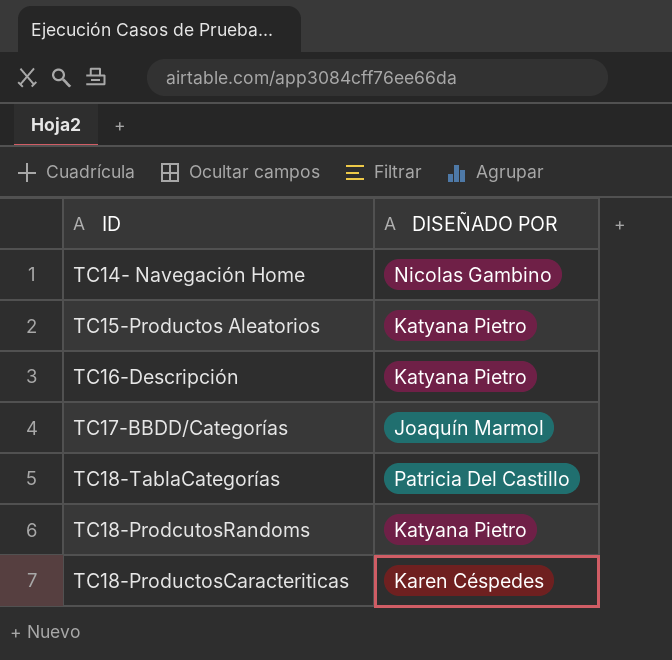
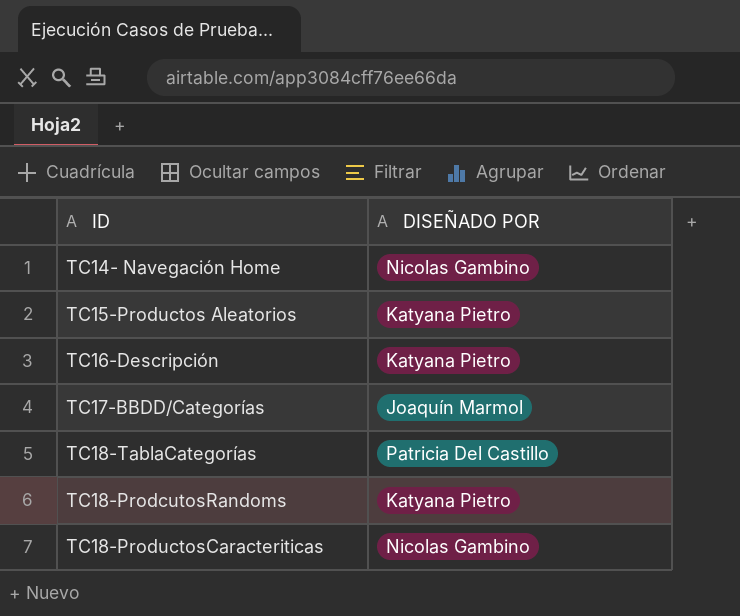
TC18-ProductosCaracteriticas | DISEÑADO POR: Karen Céspedes -> Nicolas Gambino

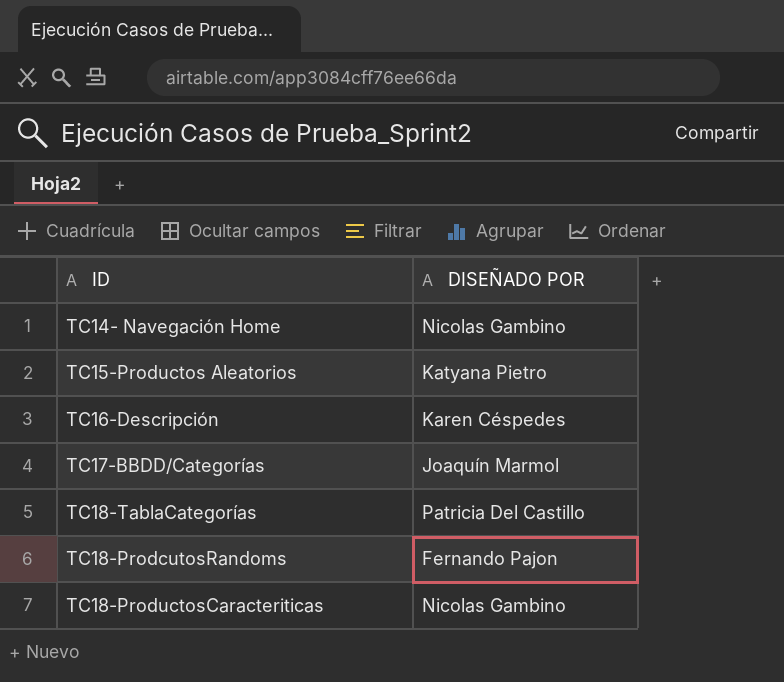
TC16-Descripción | DISEÑADO POR: Katyana Pietro -> Karen Céspedes
TC18-ProdcutosRandoms | DISEÑADO POR: Katyana Pietro -> Fernando Pajon

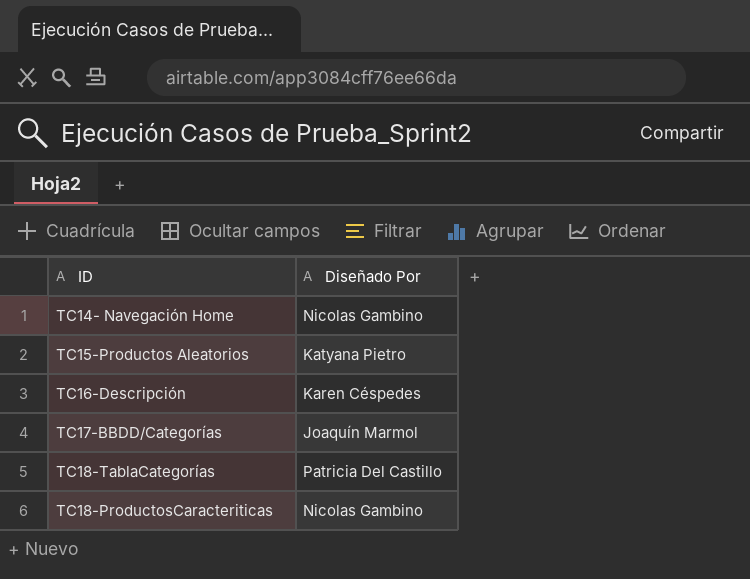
column name: DISEÑADO POR -> Diseñado Por
row TC18-ProdcutosRandoms: Fernando Pajon -> none

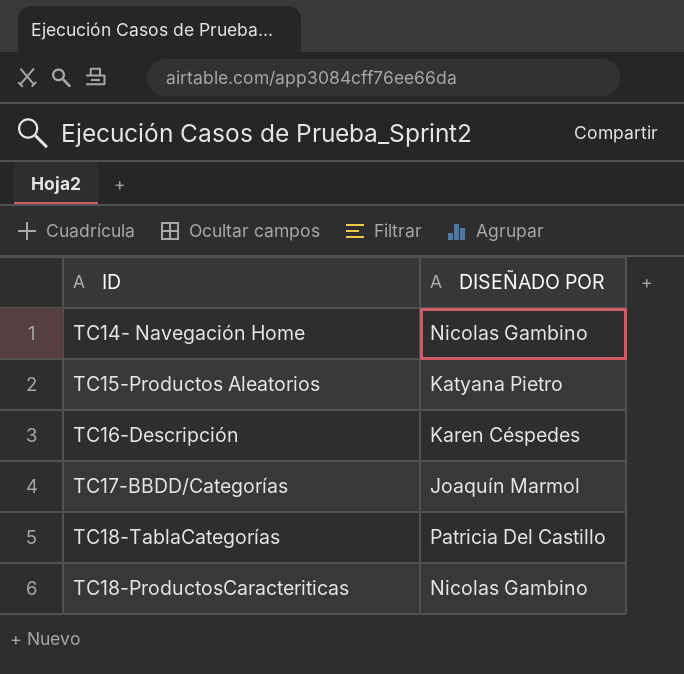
column name: Diseñado Por -> DISEÑADO POR

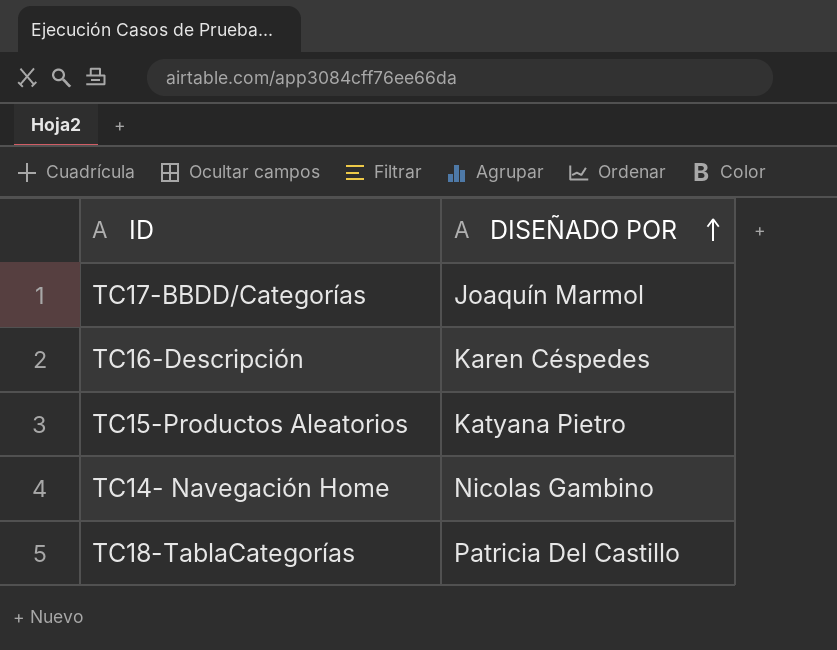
row order: none -> DISEÑADO POR ascending
row TC18-ProductosCaracteriticas: Nicolas Gambino -> none

